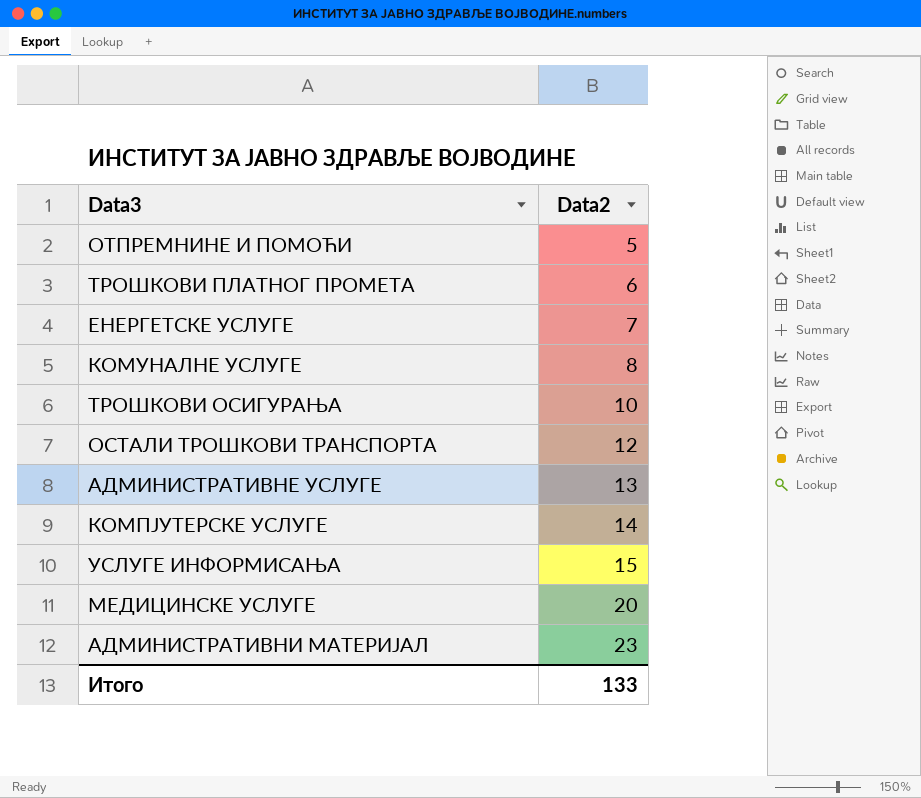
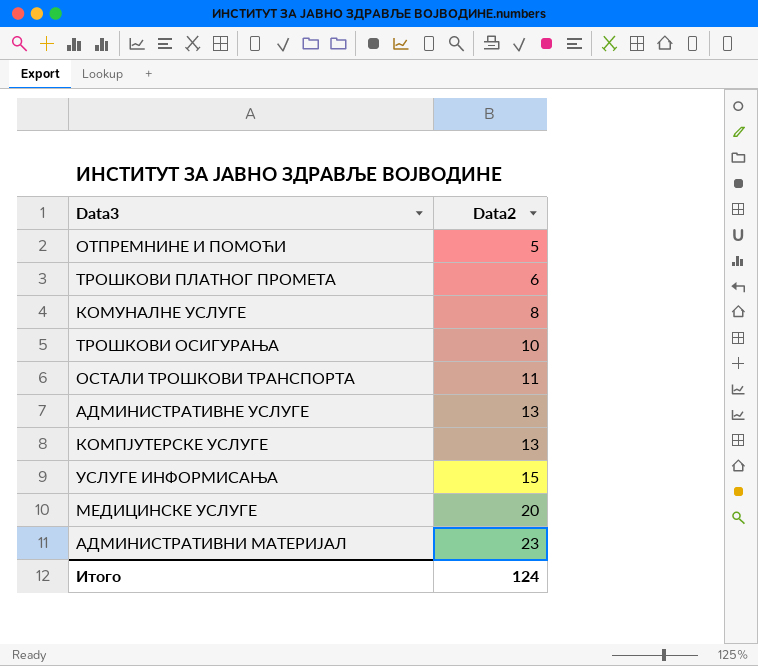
row ЕНЕРГЕТСКЕ УСЛУГЕ: 7 -> none
ОСТАЛИ ТРОШКОВИ ТРАНСПОРТА | Data2: 12 -> 11
КОМПЈУТЕРСКЕ УСЛУГЕ | Data2: 14 -> 13
Итого | Data2: 133 -> 124

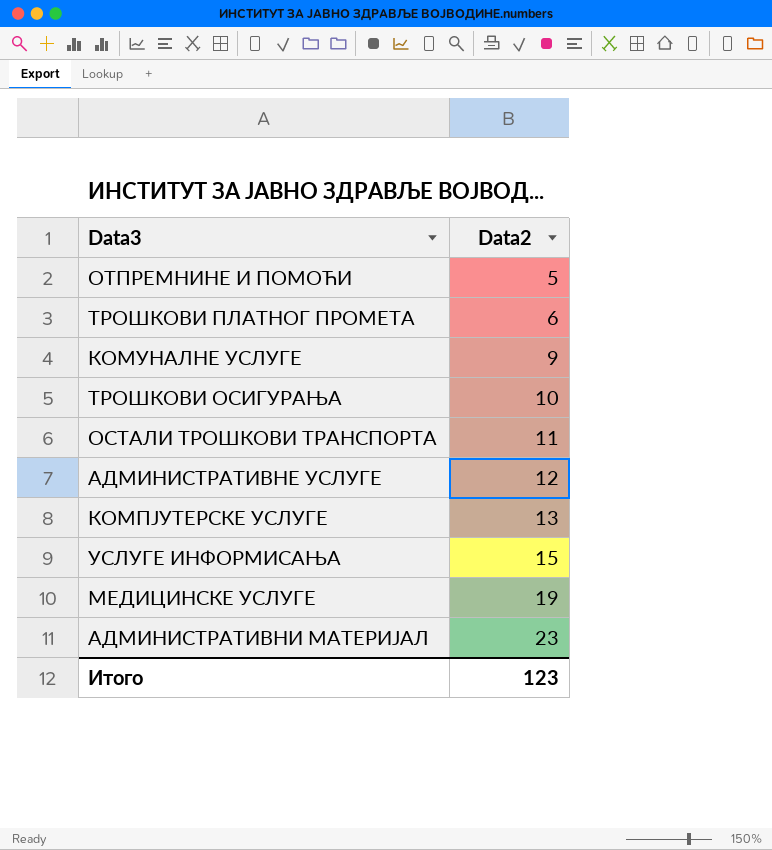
КОМУНАЛНЕ УСЛУГЕ | Data2: 8 -> 9
АДМИНИСТРАТИВНЕ УСЛУГЕ | Data2: 13 -> 12
МЕДИЦИНСКЕ УСЛУГЕ | Data2: 20 -> 19
Итого | Data2: 124 -> 123

